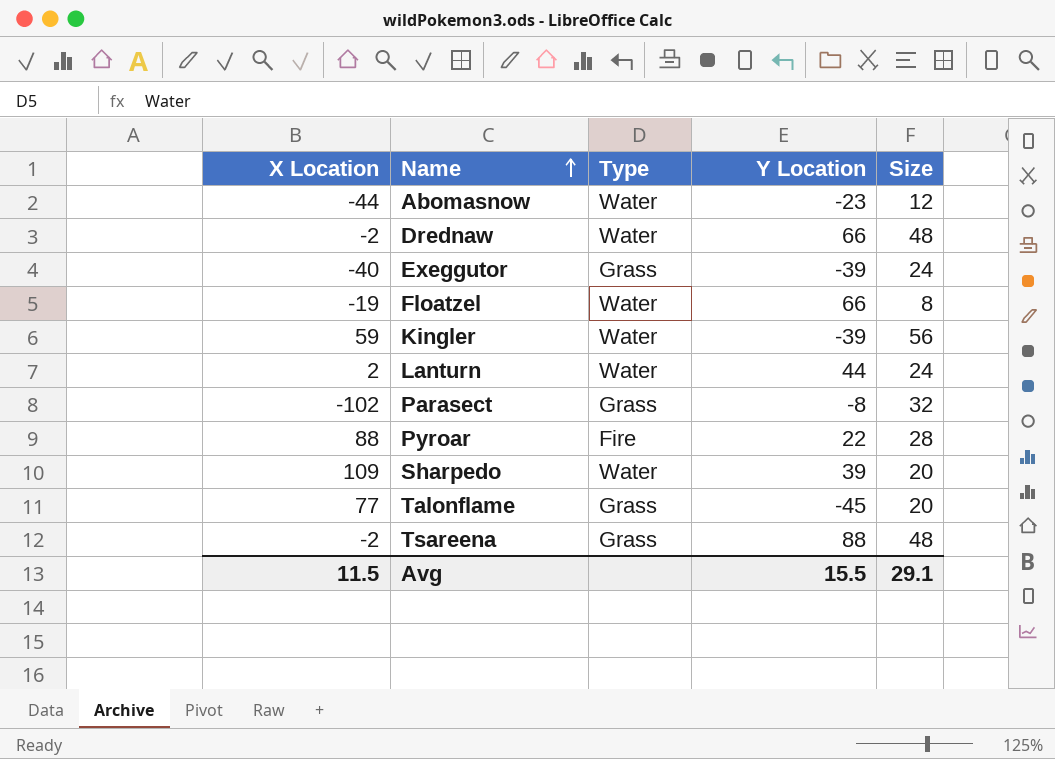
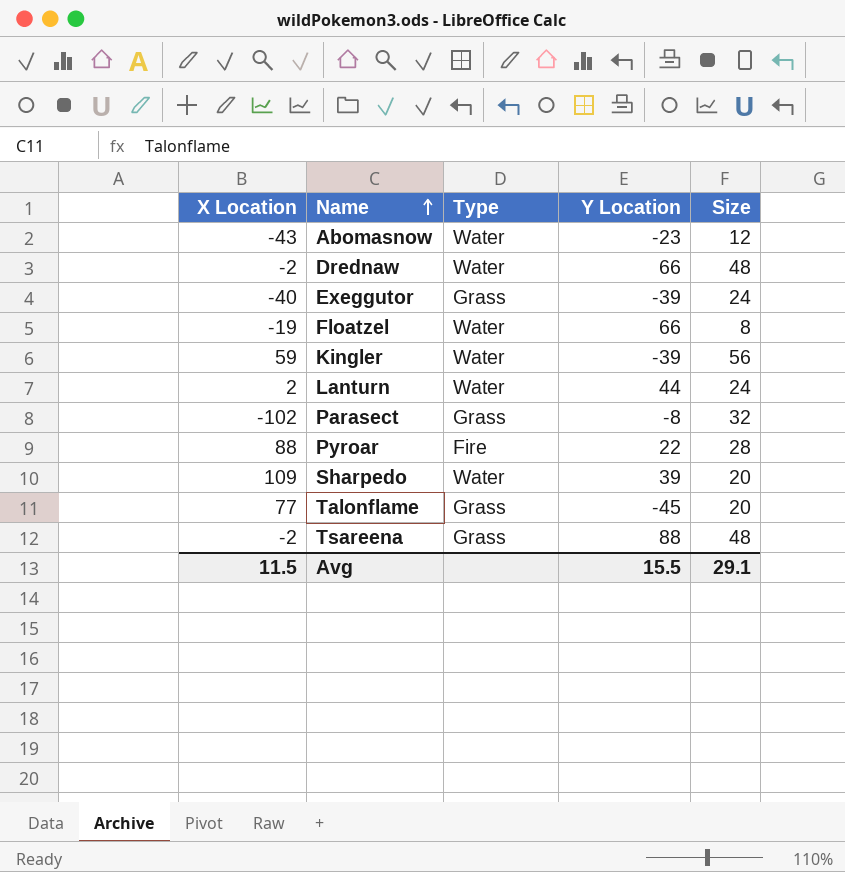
Abomasnow | X Location: -44 -> -43

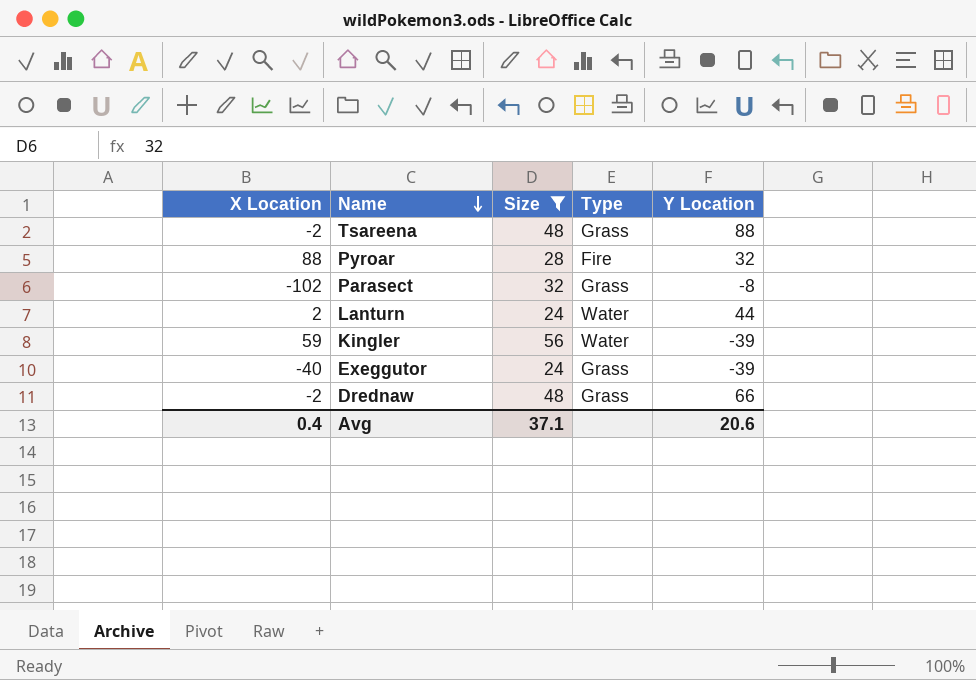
filter: none -> Size >= 24
row order: Name ascending -> Name descending
column Size | position: 5 -> 3
Pyroar | Y Location: 22 -> 32
Drednaw | Type: Water -> Grass
Avg | X Location: 11.5 -> 0.4
Avg | Size: 29.1 -> 37.1
Avg | Y Location: 15.5 -> 20.6

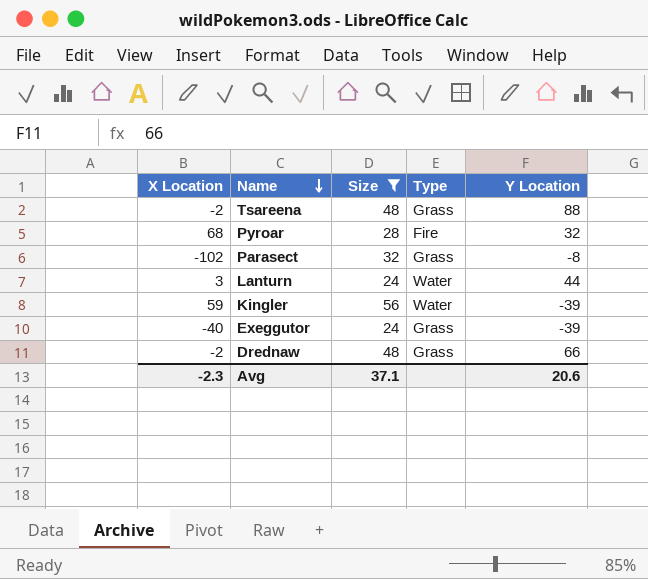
Pyroar | X Location: 88 -> 68
Lanturn | X Location: 2 -> 3
Avg | X Location: 0.4 -> -2.3

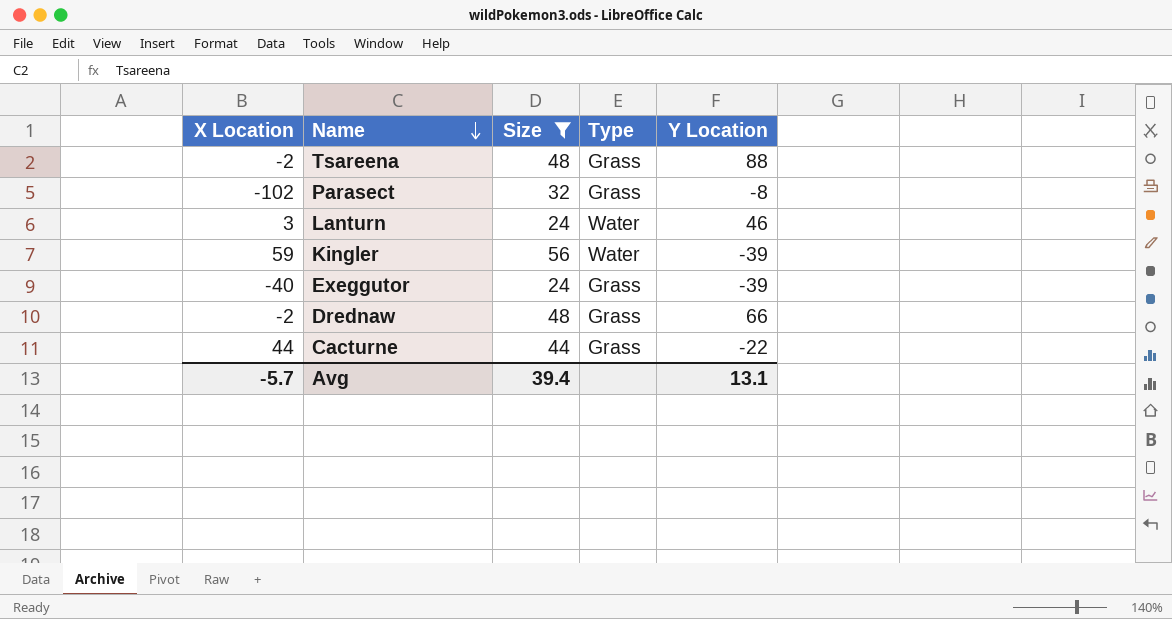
row Pyroar: 68 | 28 | Fire | 32 -> none
Lanturn | Y Location: 44 -> 46
row Cacturne: none -> 44 | 44 | Grass | -22
Avg | X Location: -2.3 -> -5.7
Avg | Size: 37.1 -> 39.4
Avg | Y Location: 20.6 -> 13.1

